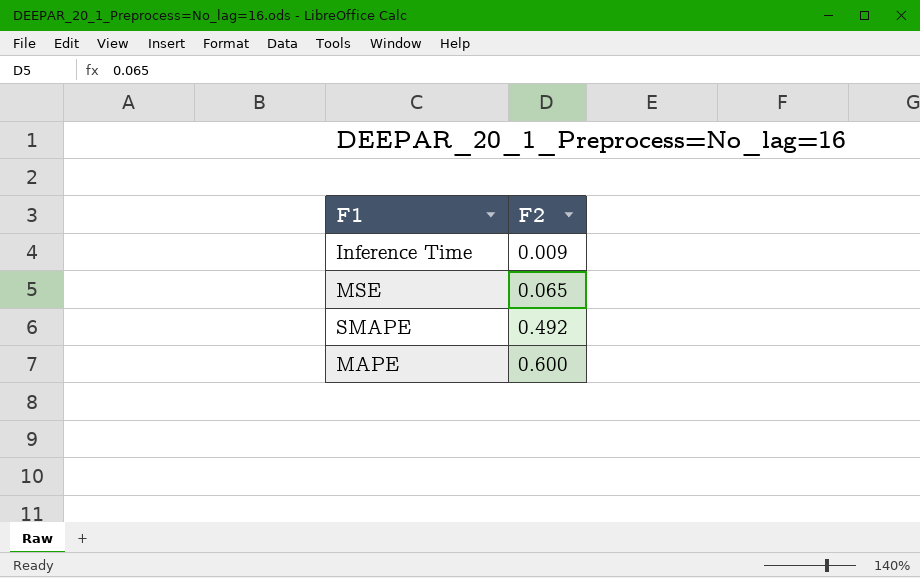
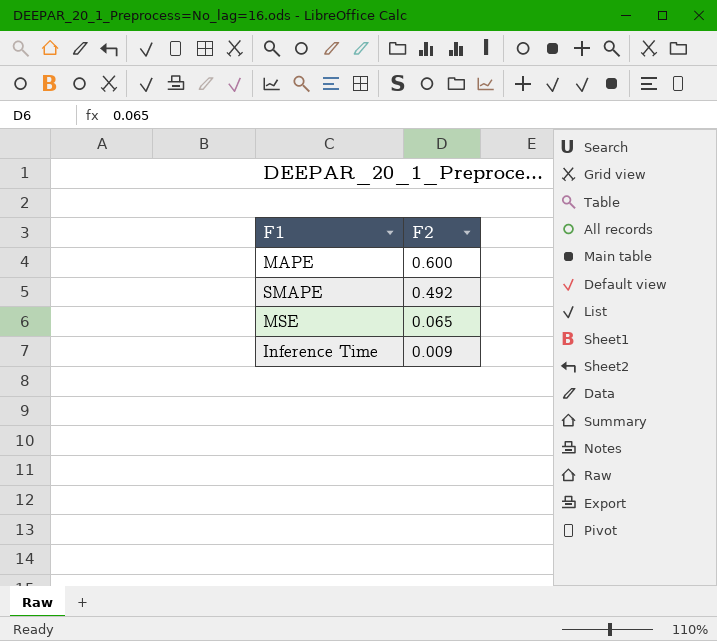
row order: F2 ascending -> F2 descending

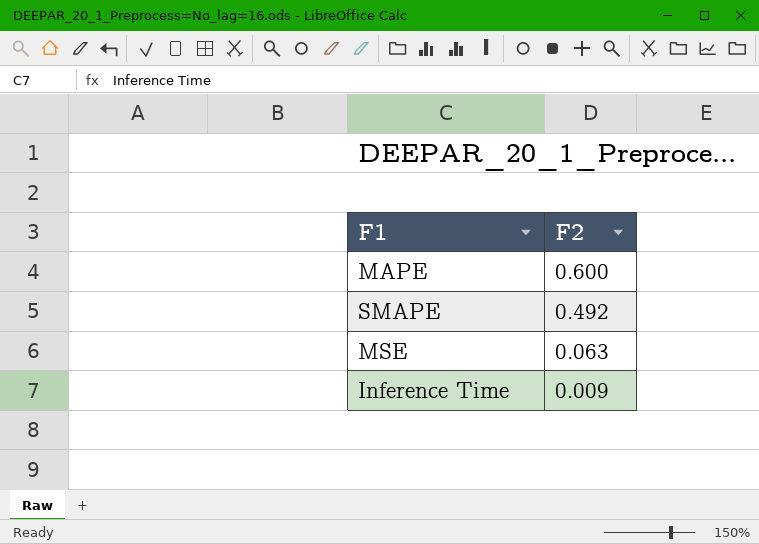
MSE | F2: 0.065 -> 0.063

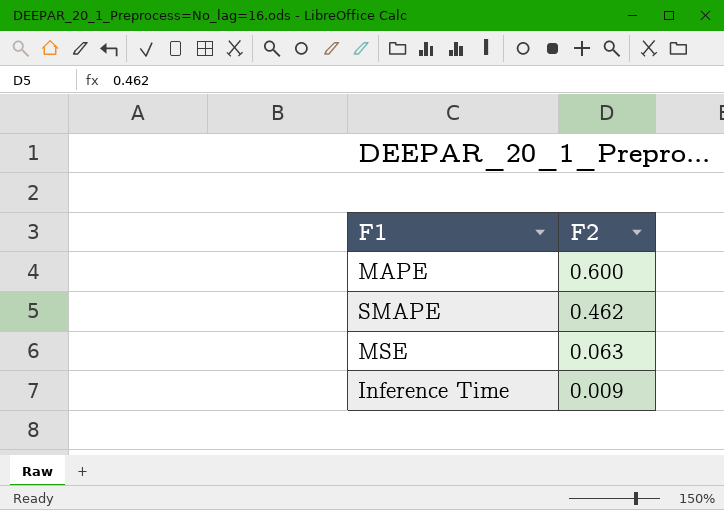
SMAPE | F2: 0.492 -> 0.462

